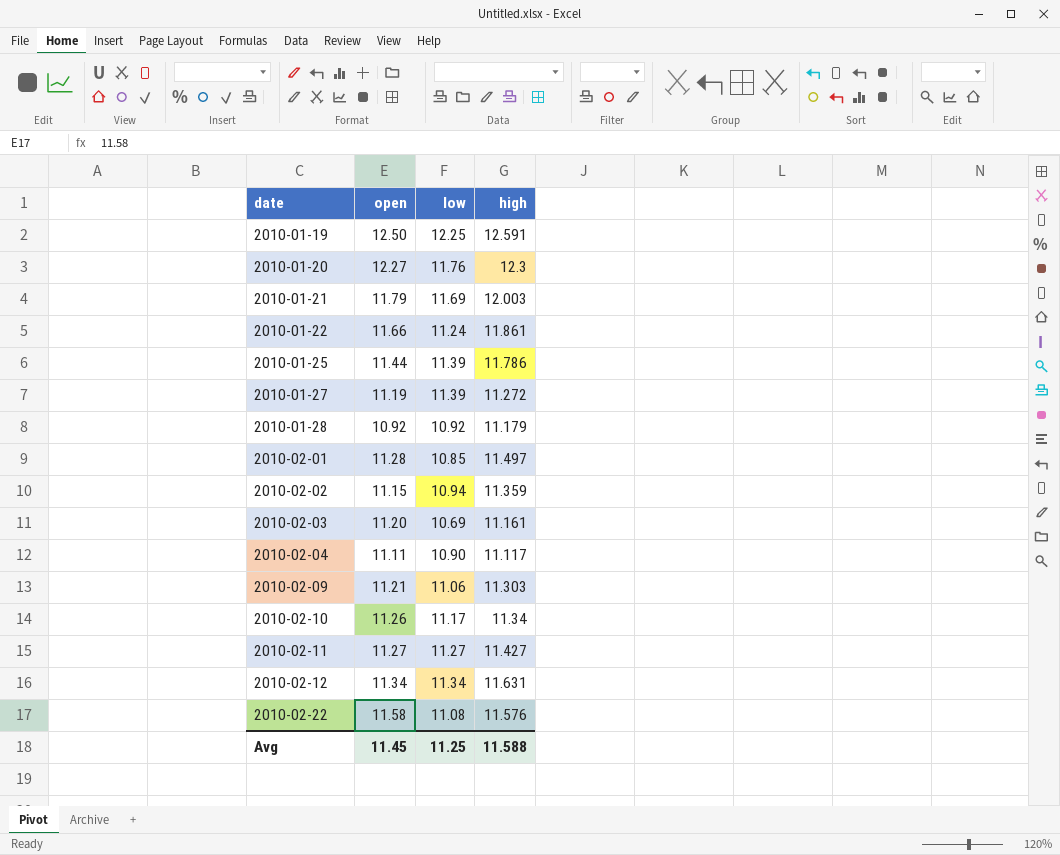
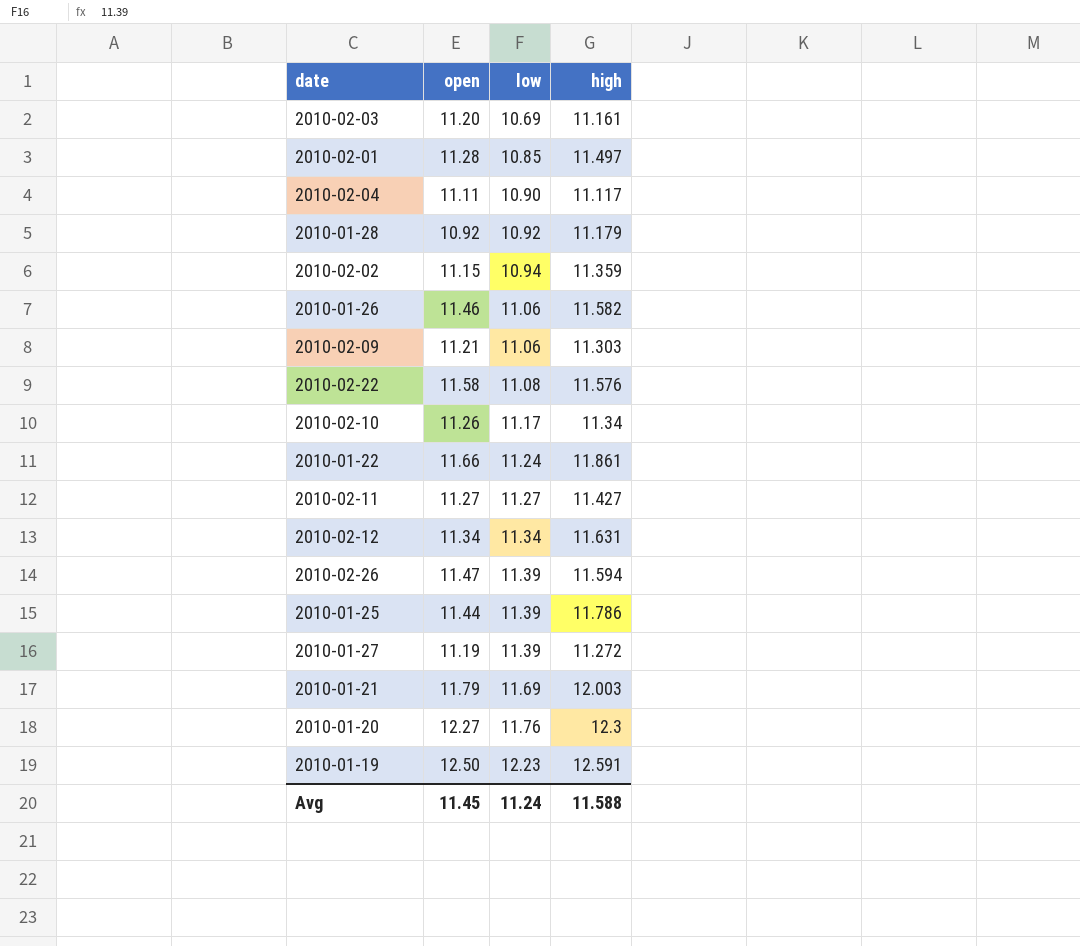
row order: date ascending -> low ascending
row 2010-01-26: none -> 11.46 | 11.06 | 11.582
row 2010-02-26: none -> 11.47 | 11.39 | 11.594
2010-01-19 | low: 12.25 -> 12.23
Avg | low: 11.25 -> 11.24

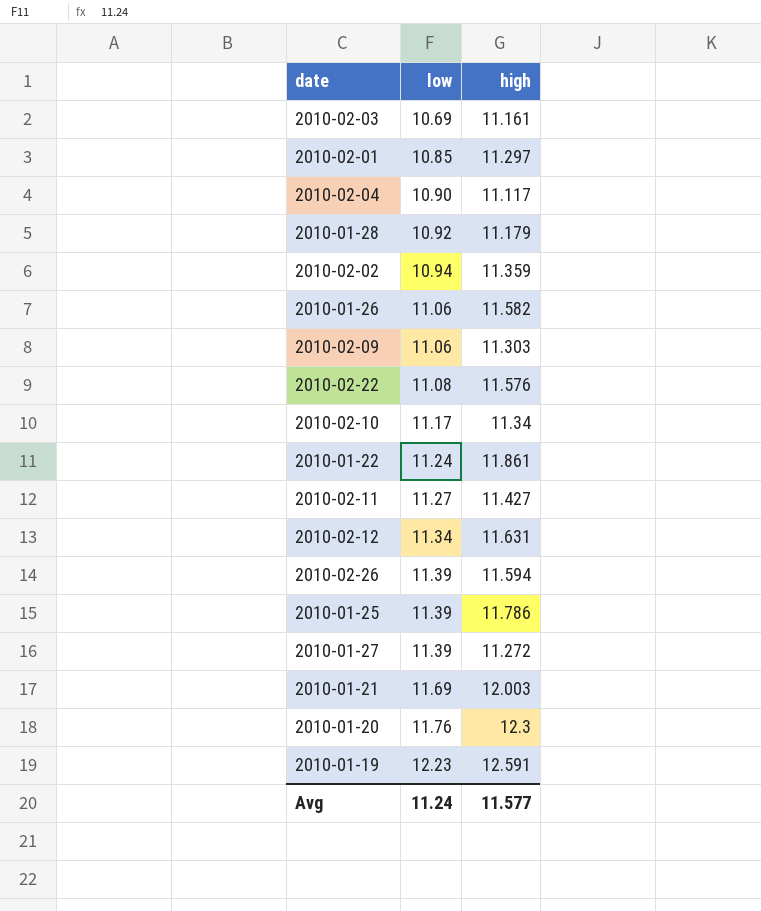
column open | position: 2 -> none
2010-02-01 | high: 11.497 -> 11.297
Avg | high: 11.588 -> 11.577

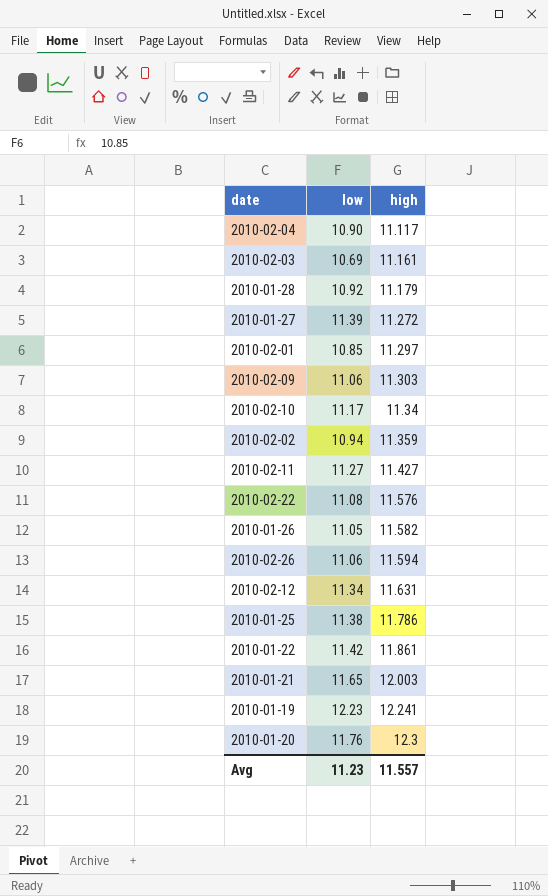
row order: low ascending -> high ascending
2010-01-26 | low: 11.06 -> 11.05
2010-02-26 | low: 11.39 -> 11.06
2010-01-25 | low: 11.39 -> 11.38
2010-01-22 | low: 11.24 -> 11.42
2010-01-21 | low: 11.69 -> 11.65
2010-01-19 | high: 12.591 -> 12.241
Avg | low: 11.24 -> 11.23
Avg | high: 11.577 -> 11.557

